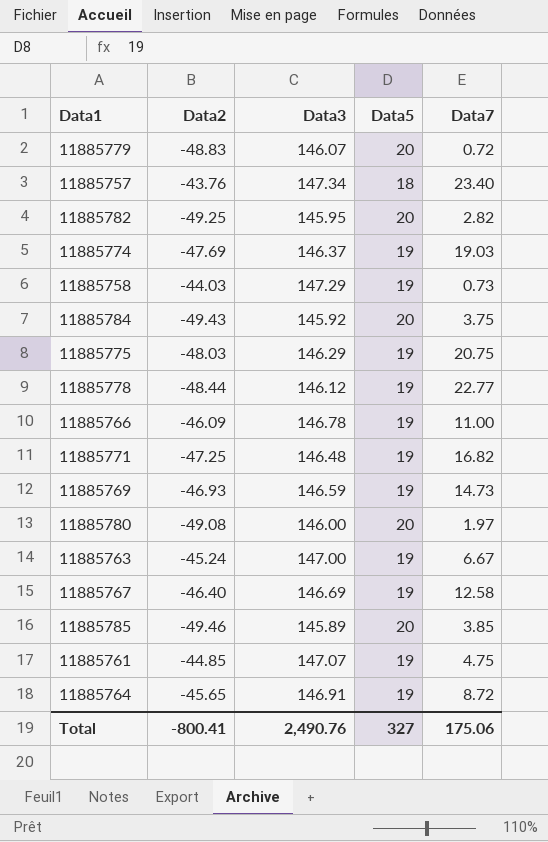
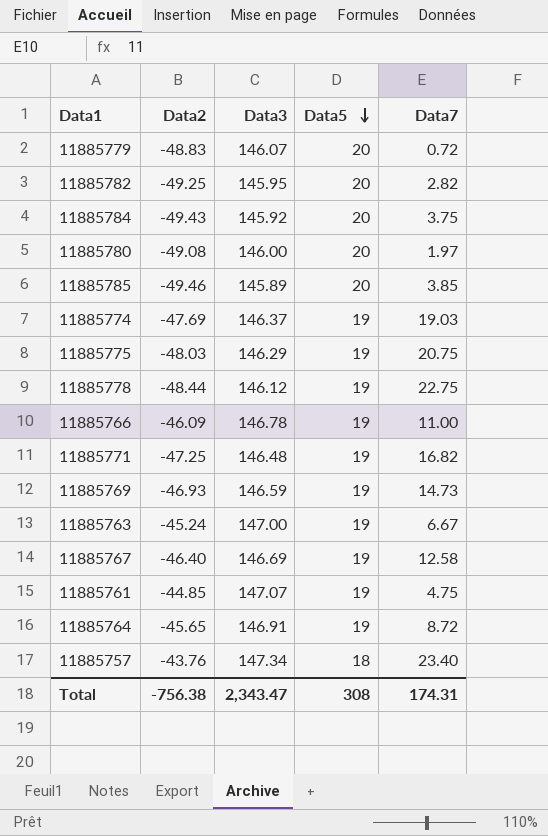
row order: none -> Data5 descending
row 11885758: -44.03 | 147.29 | 19 | 0.73 -> none
11885778 | Data7: 22.77 -> 22.75
Total | Data2: -800.41 -> -756.38
Total | Data3: 2,490.76 -> 2,343.47
Total | Data5: 327 -> 308
Total | Data7: 175.06 -> 174.31

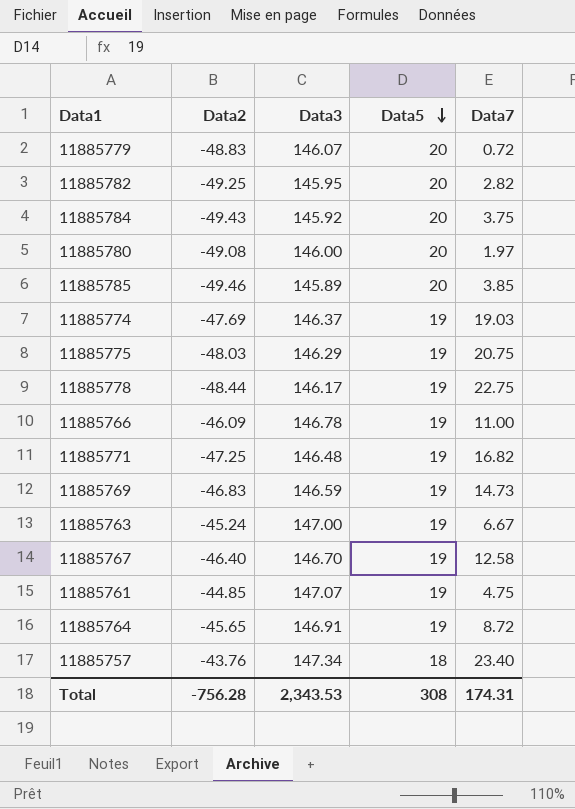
11885778 | Data3: 146.12 -> 146.17
11885769 | Data2: -46.93 -> -46.83
11885767 | Data3: 146.69 -> 146.70
Total | Data2: -756.38 -> -756.28
Total | Data3: 2,343.47 -> 2,343.53

